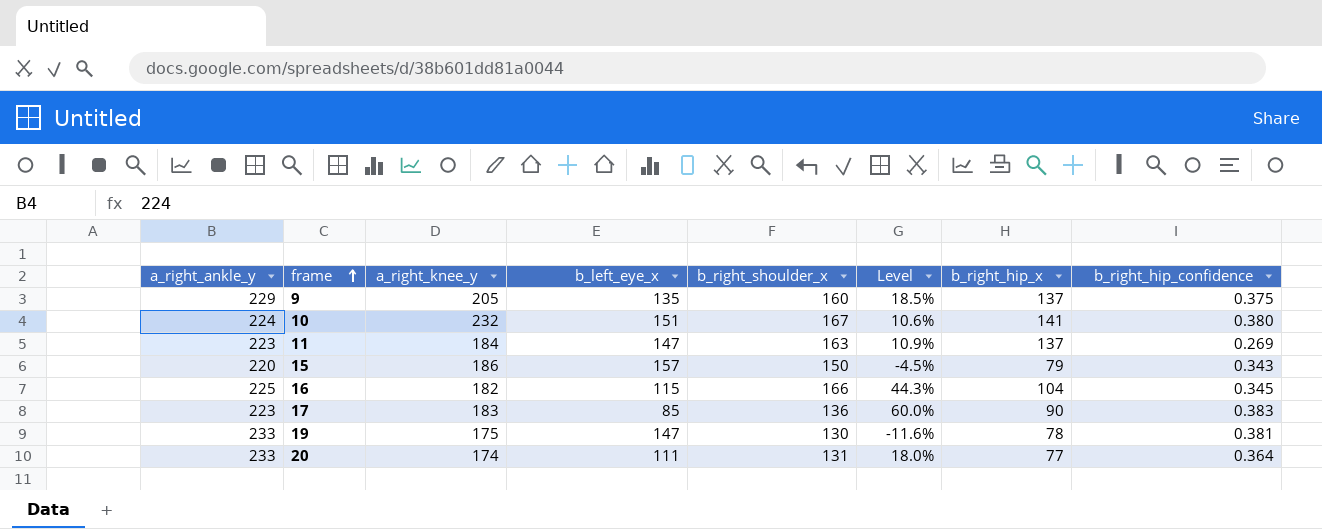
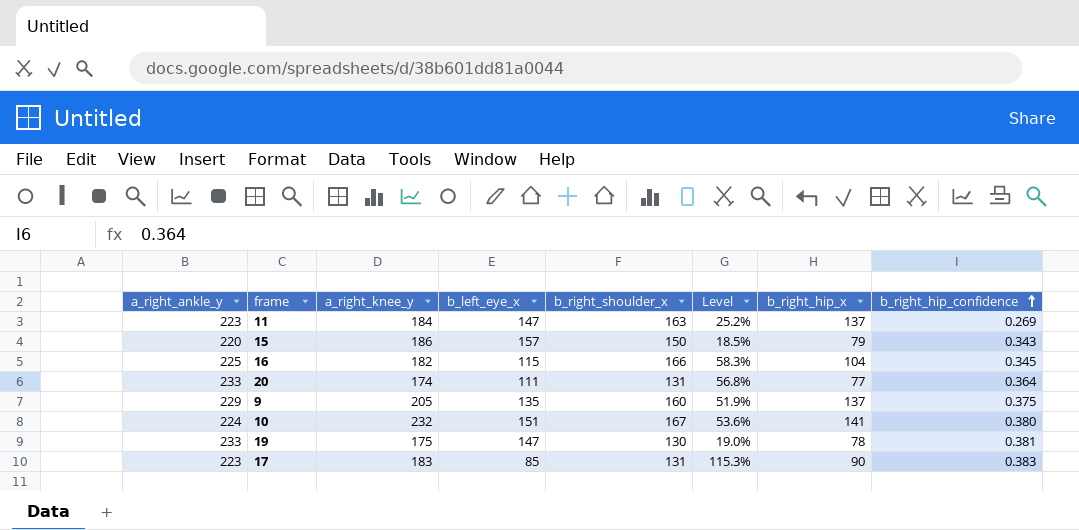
row order: frame ascending -> b_right_hip_confidence ascending
column Level | formula: ([b_right_shoulder_x] - [b_left_eye_x]) / [b_left_eye_x] -> ([a_right_knee_y] - [b_left_eye_x]) / [b_left_eye_x]
17 | b_right_shoulder_x: 136 -> 131

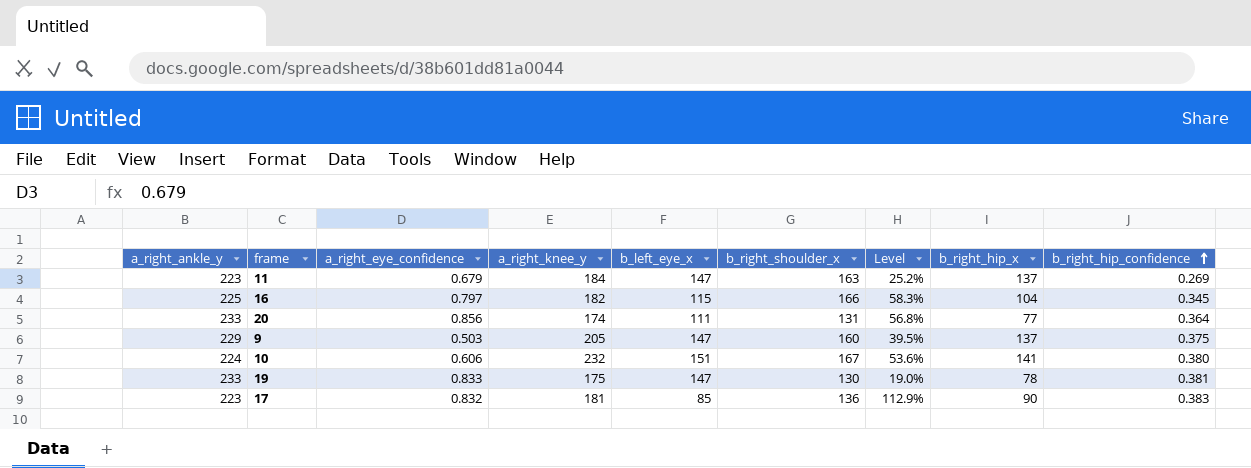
column a_right_eye_confidence | position: none -> 3
row 15: 220 | 186 | 157 | 150 | 18.5% | 79 | 0.343 -> none
9 | b_left_eye_x: 135 -> 147
9 | Level: 51.9% -> 39.5%
17 | a_right_knee_y: 183 -> 181
17 | b_right_shoulder_x: 131 -> 136
17 | Level: 115.3% -> 112.9%

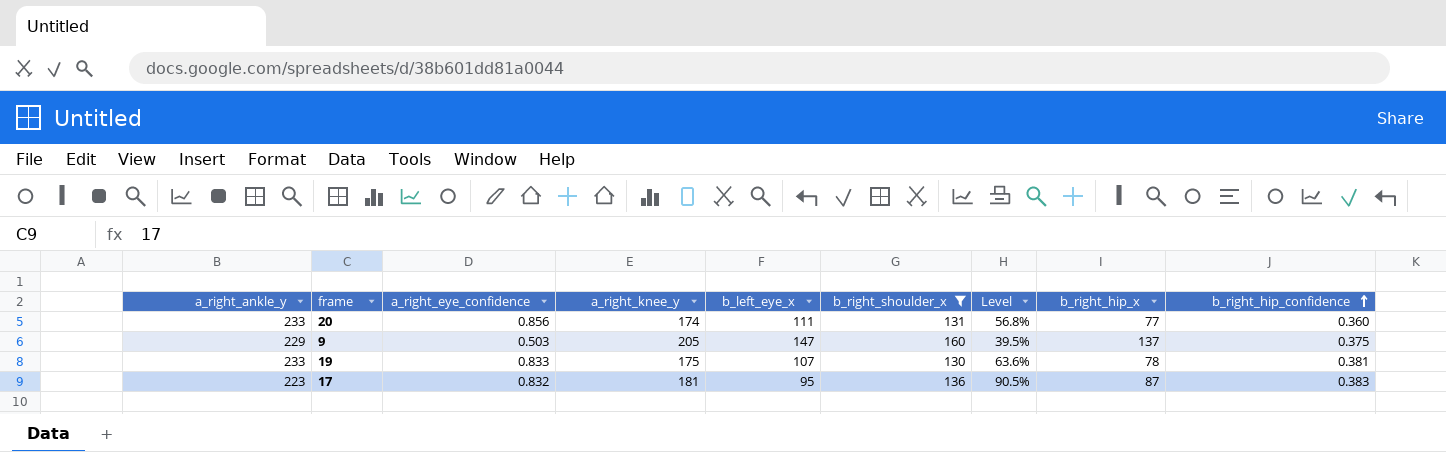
filter: none -> b_right_shoulder_x <= 160
20 | b_right_hip_confidence: 0.364 -> 0.360
19 | b_left_eye_x: 147 -> 107
19 | Level: 19.0% -> 63.6%
17 | b_left_eye_x: 85 -> 95
17 | Level: 112.9% -> 90.5%
17 | b_right_hip_x: 90 -> 87

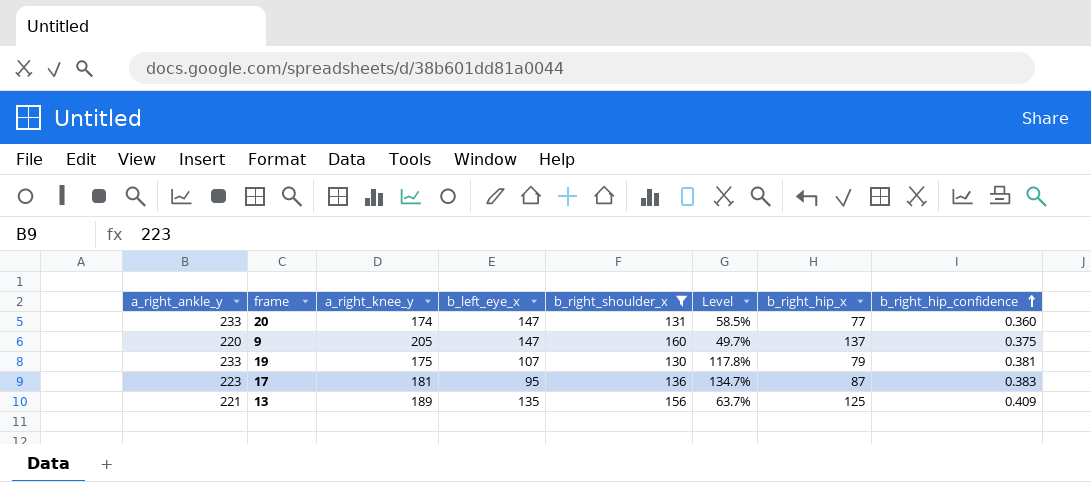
column a_right_eye_confidence | position: 3 -> none
column Level | formula: ([a_right_knee_y] - [b_left_eye_x]) / [b_left_eye_x] -> ([a_right_ankle_y] - [b_left_eye_x]) / [b_left_eye_x]
20 | b_left_eye_x: 111 -> 147
9 | a_right_ankle_y: 229 -> 220
19 | b_right_hip_x: 78 -> 79
row 13: none -> 221 | 189 | 135 | 156 | 63.7% | 125 | 0.409

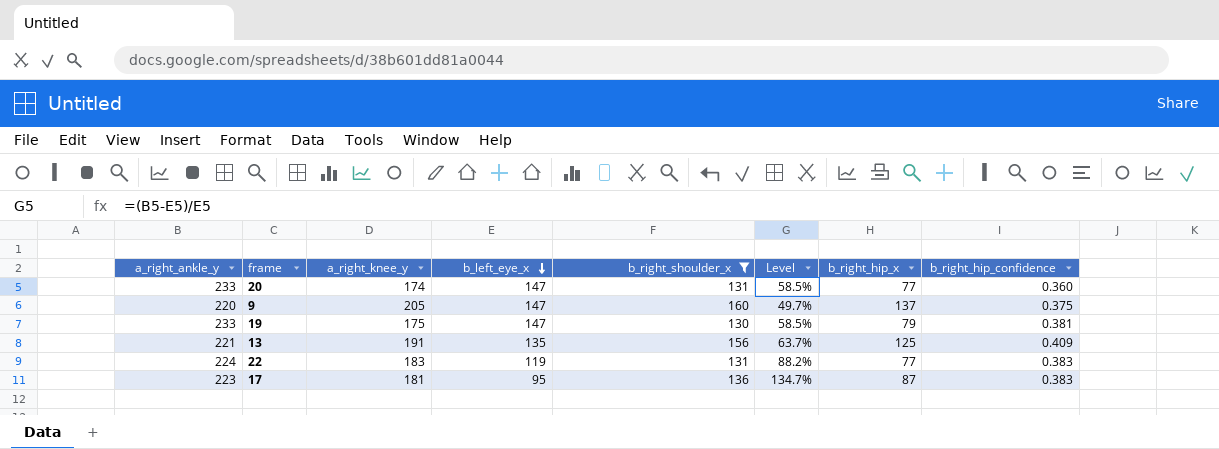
row order: b_right_hip_confidence ascending -> b_left_eye_x descending
19 | b_left_eye_x: 107 -> 147
19 | Level: 117.8% -> 58.5%
13 | a_right_knee_y: 189 -> 191
row 22: none -> 224 | 183 | 119 | 131 | 88.2% | 77 | 0.383

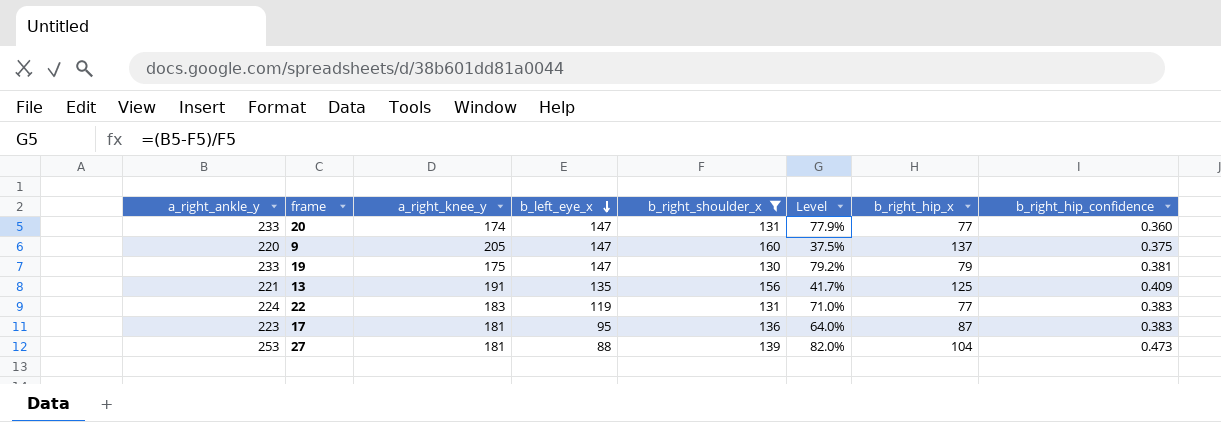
column Level | formula: ([a_right_ankle_y] - [b_left_eye_x]) / [b_left_eye_x] -> ([a_right_ankle_y] - [b_right_shoulder_x]) / [b_right_shoulder_x]
row 27: none -> 253 | 181 | 88 | 139 | 82.0% | 104 | 0.473

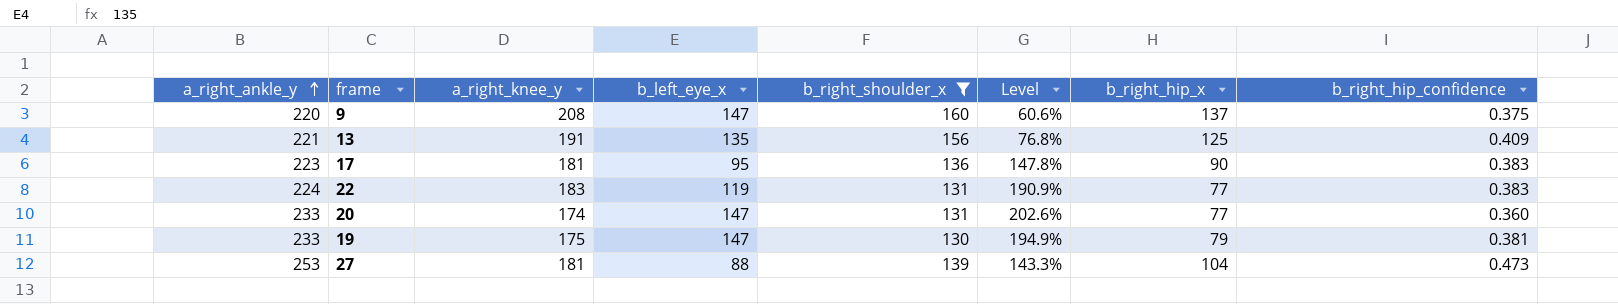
row order: b_left_eye_x descending -> a_right_ankle_y ascending
column Level | formula: ([a_right_ankle_y] - [b_right_shoulder_x]) / [b_right_shoulder_x] -> ([a_right_ankle_y] - [b_right_hip_x]) / [b_right_hip_x]
9 | a_right_knee_y: 205 -> 208
17 | b_right_hip_x: 87 -> 90

